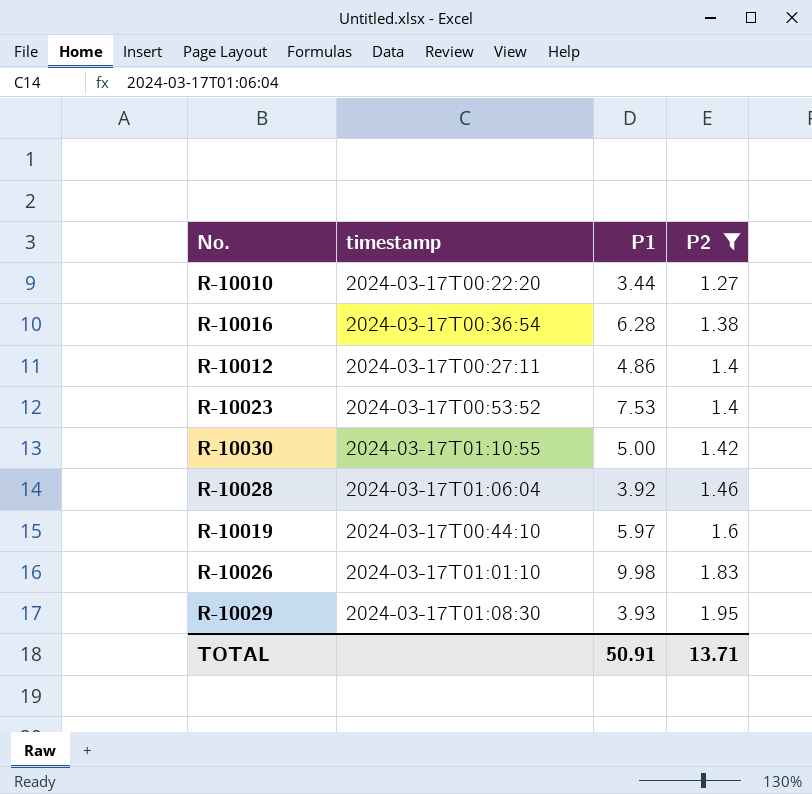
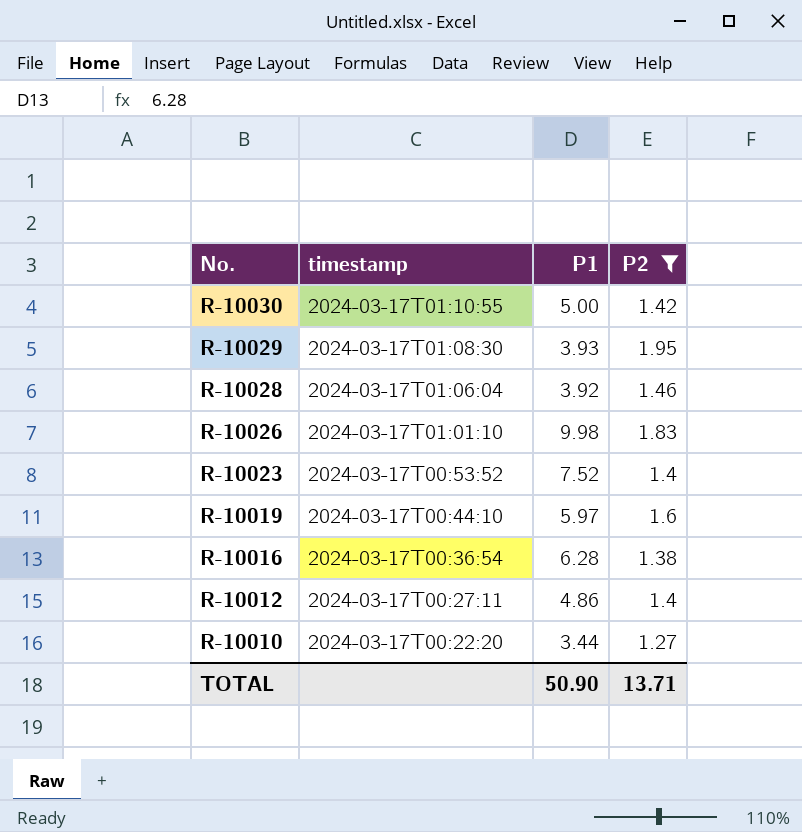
row order: P2 ascending -> No. descending
R-10023 | P1: 7.53 -> 7.52
TOTAL | P1: 50.91 -> 50.90

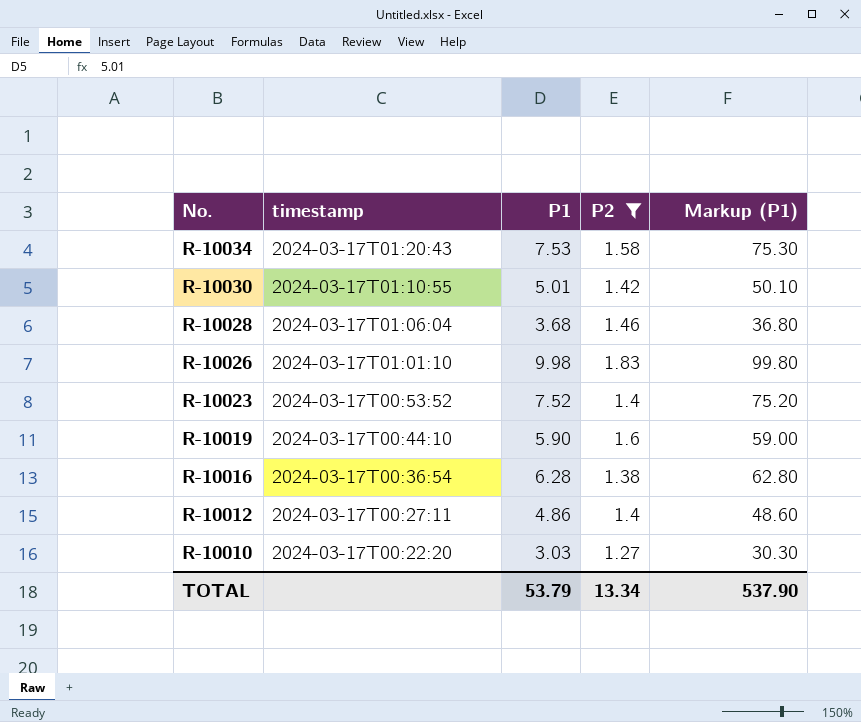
column Markup (P1) | formula: none -> [P1] * 10
row R-10029: 2024-03-17T01:08:30 | 3.93 | 1.95 -> none
row R-10034: none -> 2024-03-17T01:20:43 | 7.53 | 1.58 | 75.30
R-10030 | P1: 5.00 -> 5.01
R-10028 | P1: 3.92 -> 3.68
R-10019 | P1: 5.97 -> 5.90
R-10010 | P1: 3.44 -> 3.03
TOTAL | P1: 50.90 -> 53.79
TOTAL | P2: 13.71 -> 13.34

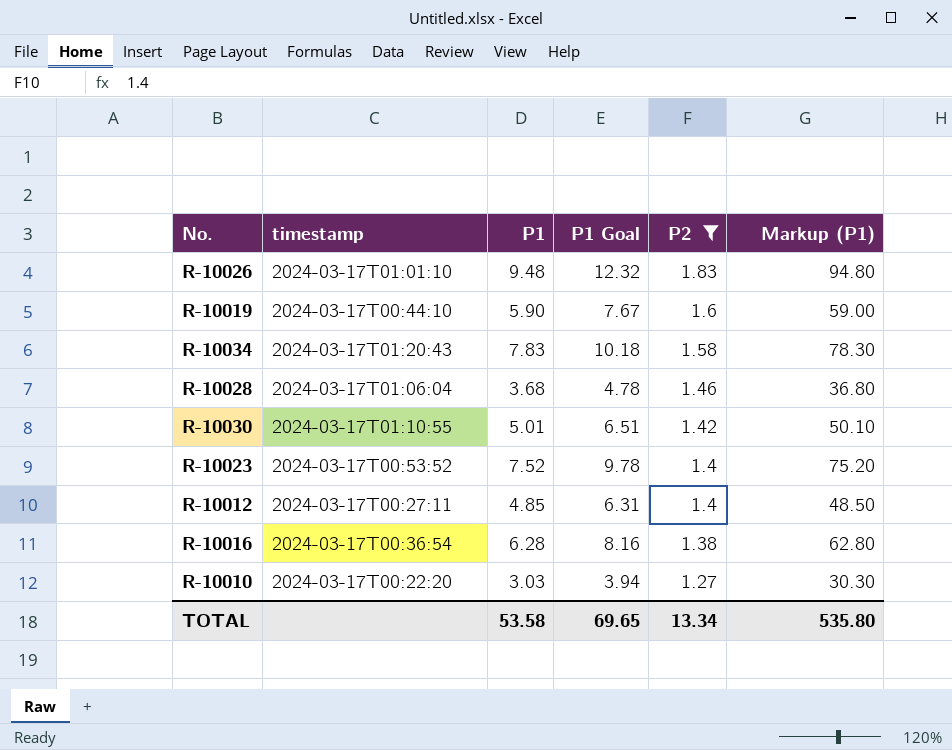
row order: No. descending -> P2 descending
column P1 Goal | formula: none -> [P1] * 1.3
R-10026 | P1: 9.98 -> 9.48
R-10026 | Markup (P1): 99.80 -> 94.80
R-10034 | P1: 7.53 -> 7.83
R-10034 | Markup (P1): 75.30 -> 78.30
R-10012 | P1: 4.86 -> 4.85
R-10012 | Markup (P1): 48.60 -> 48.50
TOTAL | P1: 53.79 -> 53.58
TOTAL | Markup (P1): 537.90 -> 535.80

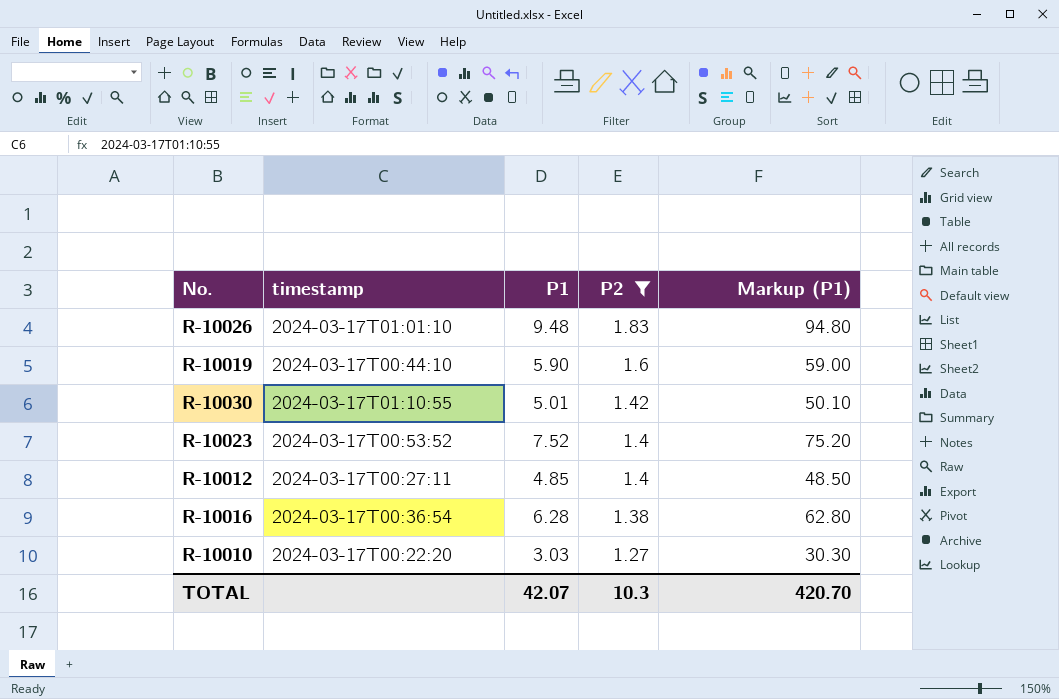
column P1 Goal | formula: [P1] * 1.3 -> none
row R-10034: 2024-03-17T01:20:43 | 7.83 | 10.18 | 1.58 | 78.30 -> none
row R-10028: 2024-03-17T01:06:04 | 3.68 | 4.78 | 1.46 | 36.80 -> none
TOTAL | P1: 53.58 -> 42.07
TOTAL | P2: 13.34 -> 10.3
TOTAL | Markup (P1): 535.80 -> 420.70

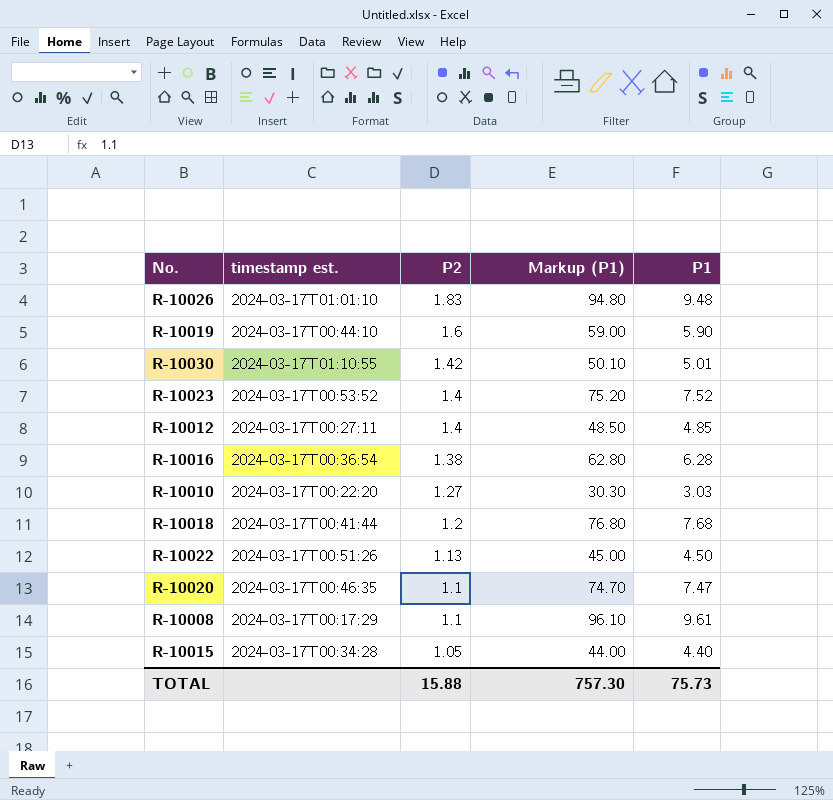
filter: P2 >= 1.27 -> none
column name: timestamp -> timestamp est.
column P1 | position: 3 -> 5
TOTAL | P2: 10.3 -> 15.88
TOTAL | Markup (P1): 420.70 -> 757.30
TOTAL | P1: 42.07 -> 75.73

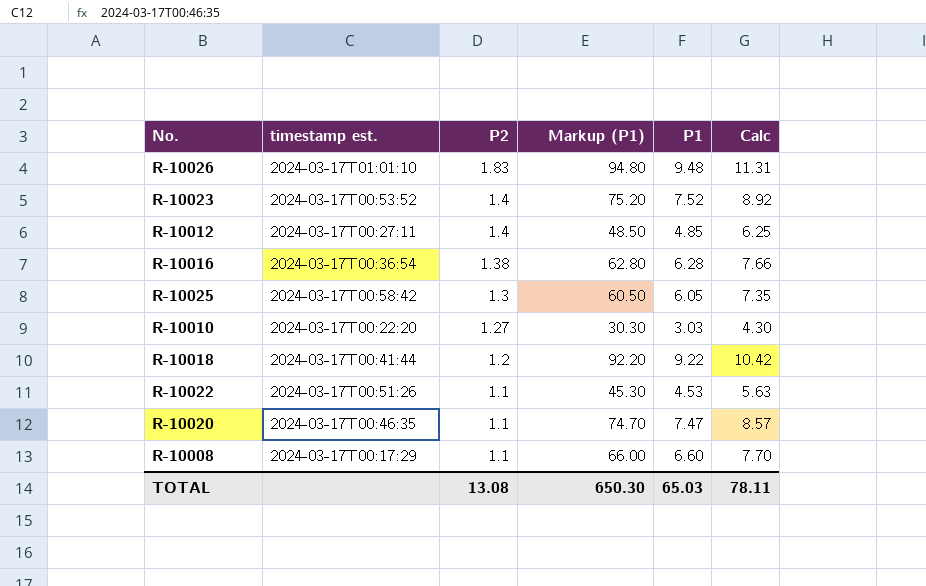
column Calc | formula: none -> [P2] + [P1]
row R-10019: 2024-03-17T00:44:10 | 1.6 | 59.00 | 5.90 -> none
row R-10030: 2024-03-17T01:10:55 | 1.42 | 50.10 | 5.01 -> none
row R-10015: 2024-03-17T00:34:28 | 1.05 | 44.00 | 4.40 -> none
row R-10025: none -> 2024-03-17T00:58:42 | 1.3 | 60.50 | 6.05 | 7.35
R-10018 | Markup (P1): 76.80 -> 92.20
R-10018 | P1: 7.68 -> 9.22
R-10022 | P2: 1.13 -> 1.1
R-10022 | Markup (P1): 45.00 -> 45.30
R-10022 | P1: 4.50 -> 4.53
R-10008 | Markup (P1): 96.10 -> 66.00
R-10008 | P1: 9.61 -> 6.60
TOTAL | P2: 15.88 -> 13.08
TOTAL | Markup (P1): 757.30 -> 650.30
TOTAL | P1: 75.73 -> 65.03

